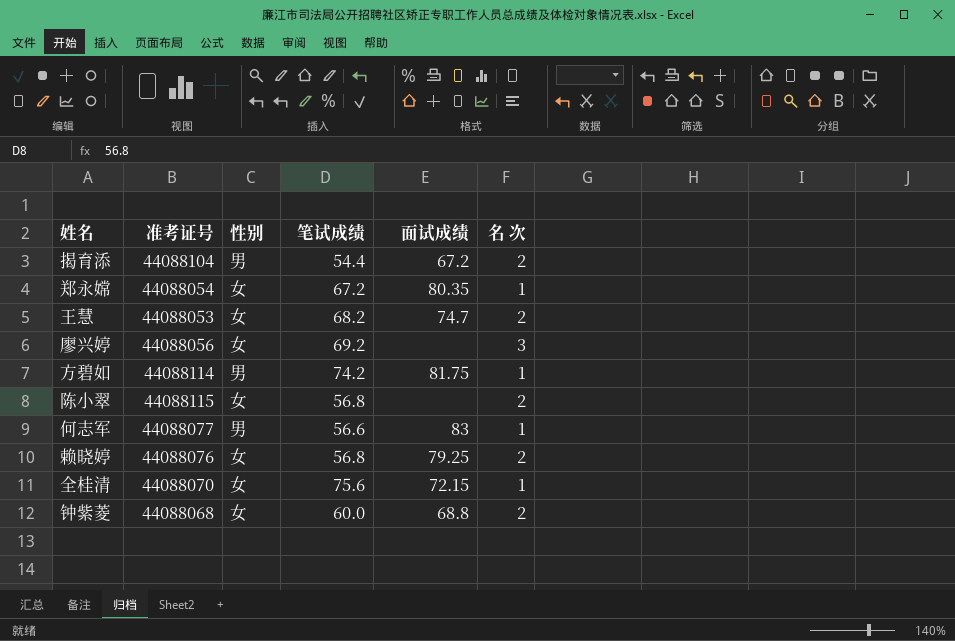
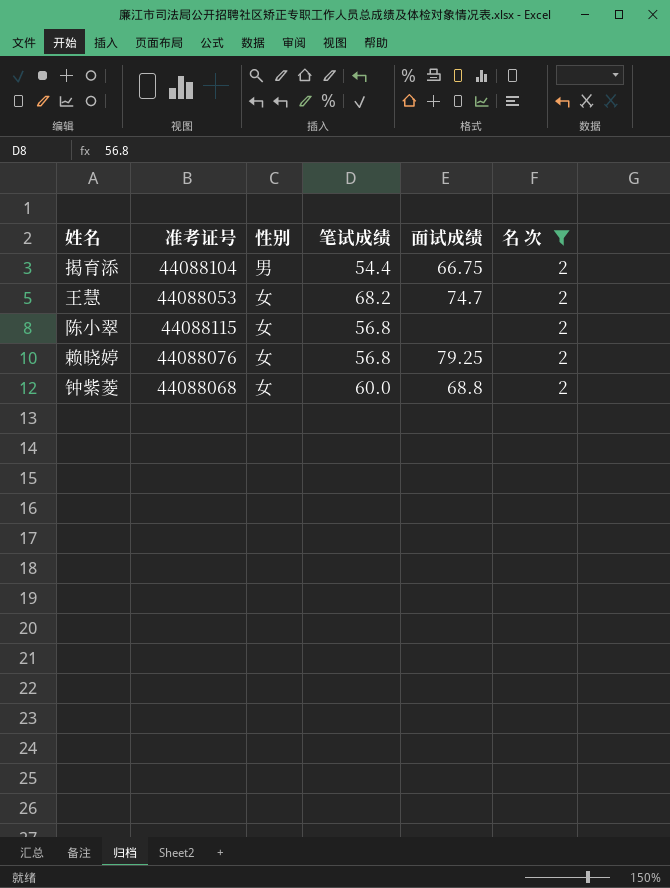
filter: none -> 名 次 = 2
揭育添 | 面试成绩: 67.2 -> 66.75

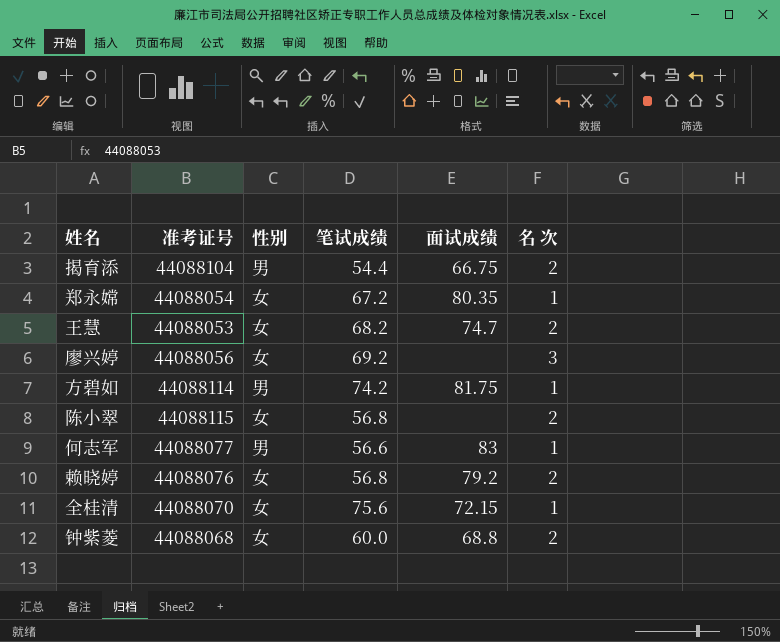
filter: 名 次 = 2 -> none
赖晓婷 | 面试成绩: 79.25 -> 79.2

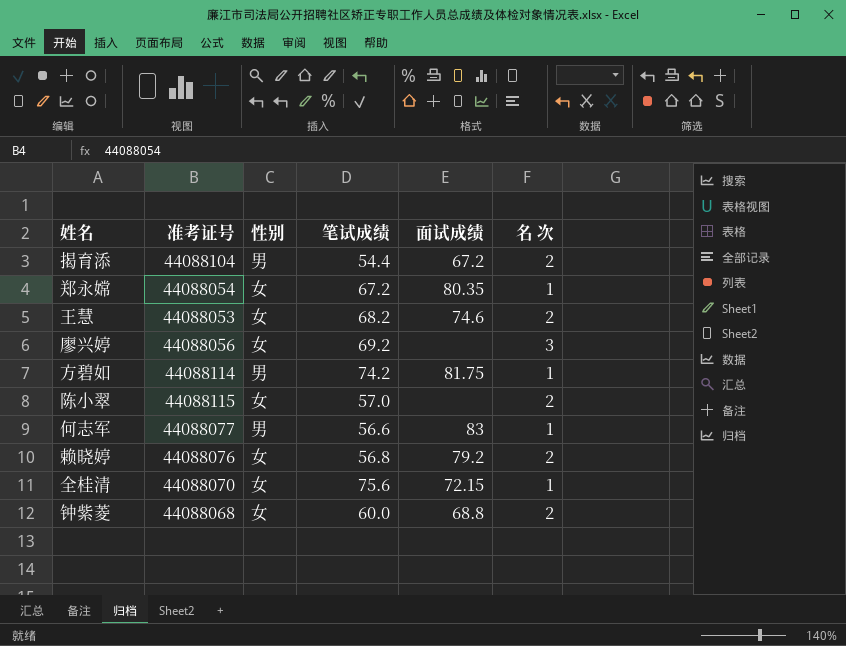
揭育添 | 面试成绩: 66.75 -> 67.2
王慧 | 面试成绩: 74.7 -> 74.6
陈小翠 | 笔试成绩: 56.8 -> 57.0

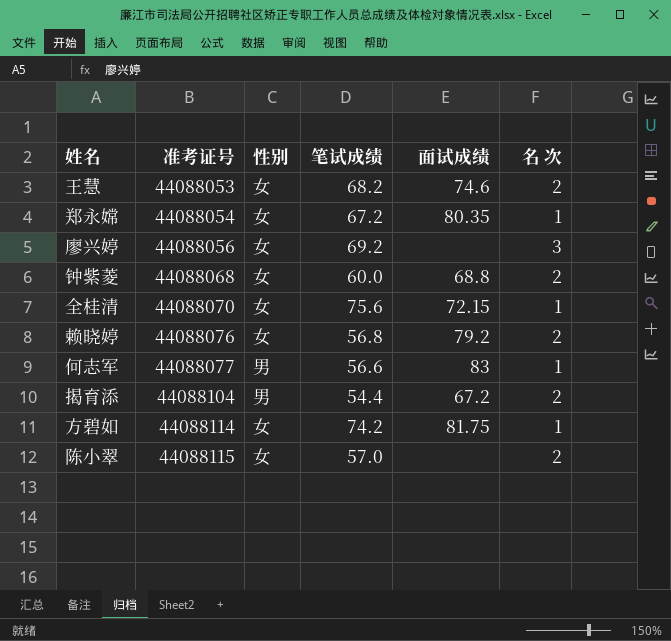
row order: none -> 准考证号 ascending
方碧如 | 性别: 男 -> 女

